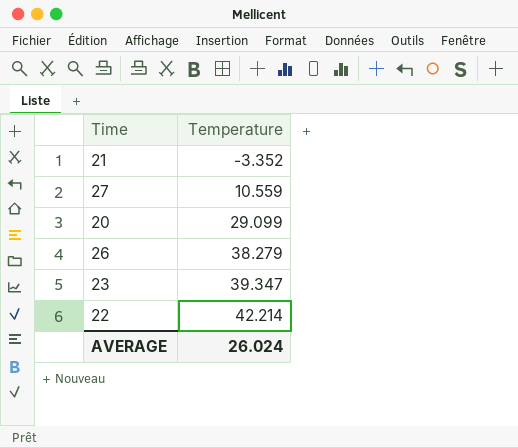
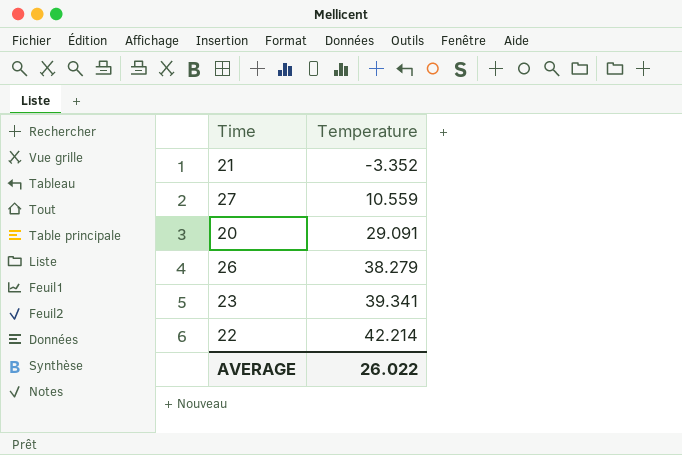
20 | Temperature: 29.099 -> 29.091
23 | Temperature: 39.347 -> 39.341
AVERAGE | Temperature: 26.024 -> 26.022

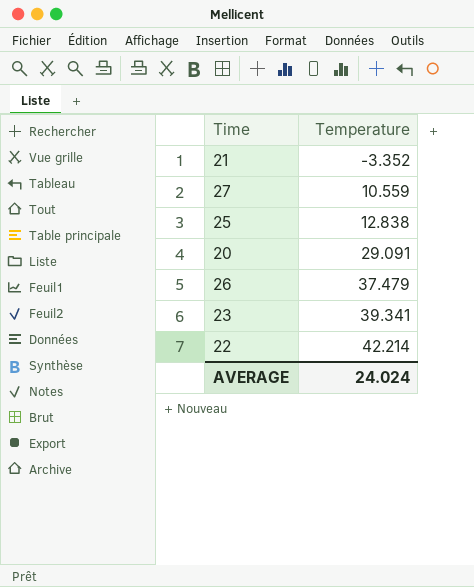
row 25: none -> 12.838
26 | Temperature: 38.279 -> 37.479
AVERAGE | Temperature: 26.022 -> 24.024

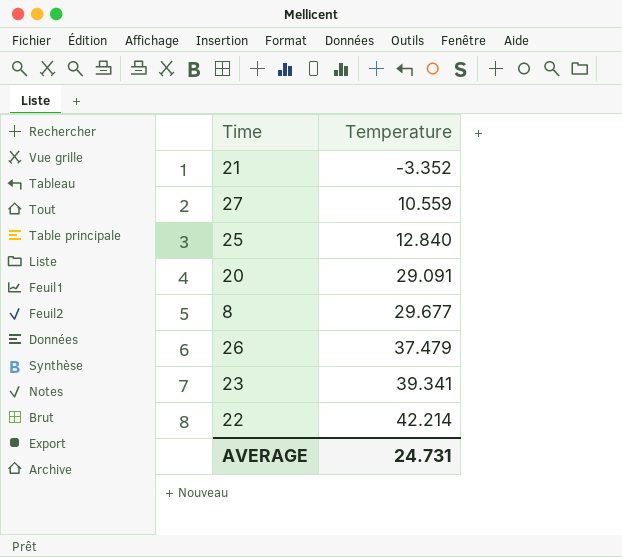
25 | Temperature: 12.838 -> 12.840
row 8: none -> 29.677
AVERAGE | Temperature: 24.024 -> 24.731

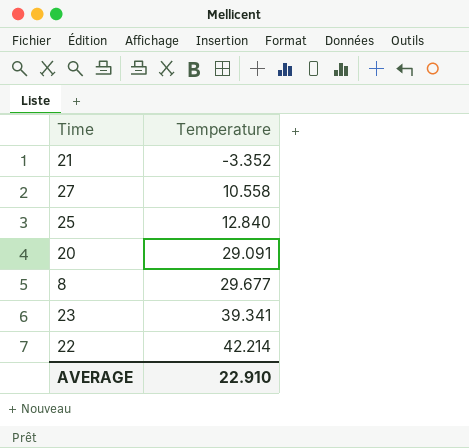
row 26: 37.479 -> none
27 | Temperature: 10.559 -> 10.558
AVERAGE | Temperature: 24.731 -> 22.910

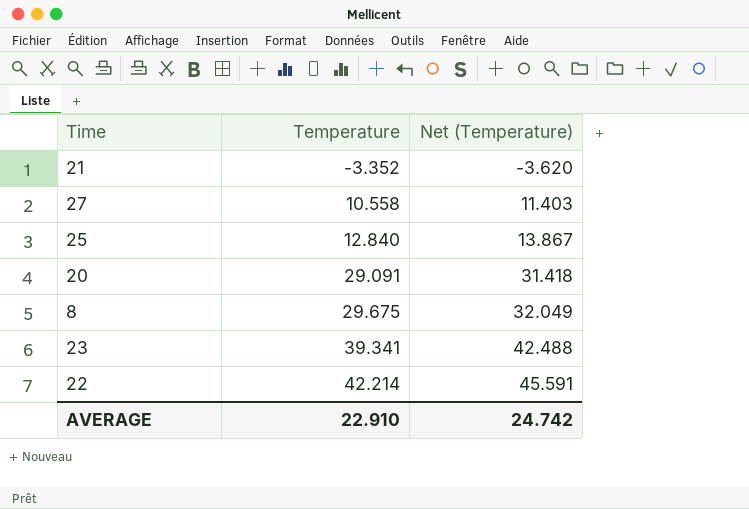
column Net (Temperature) | formula: none -> [Temperature] * 1.08
8 | Temperature: 29.677 -> 29.675

